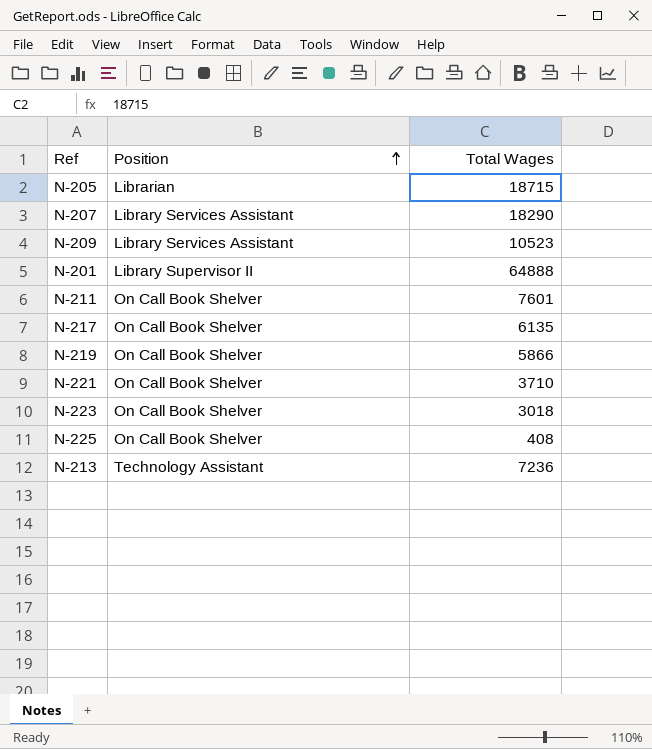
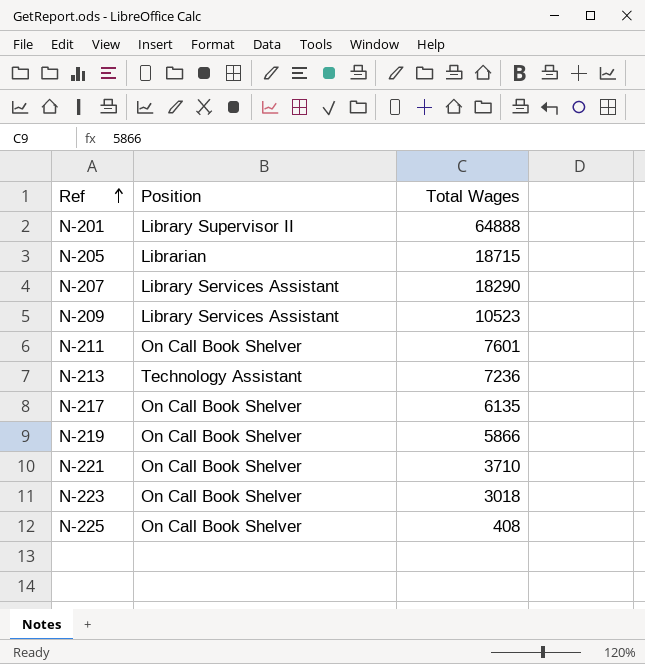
row order: Position ascending -> Ref ascending

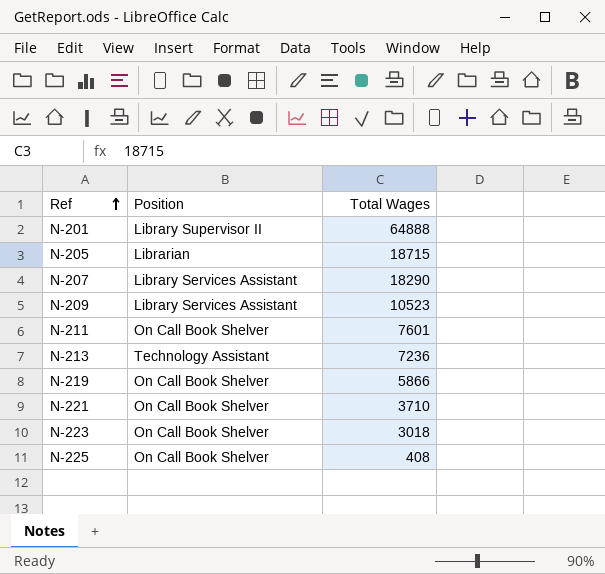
row N-217: On Call Book Shelver | 6135 -> none

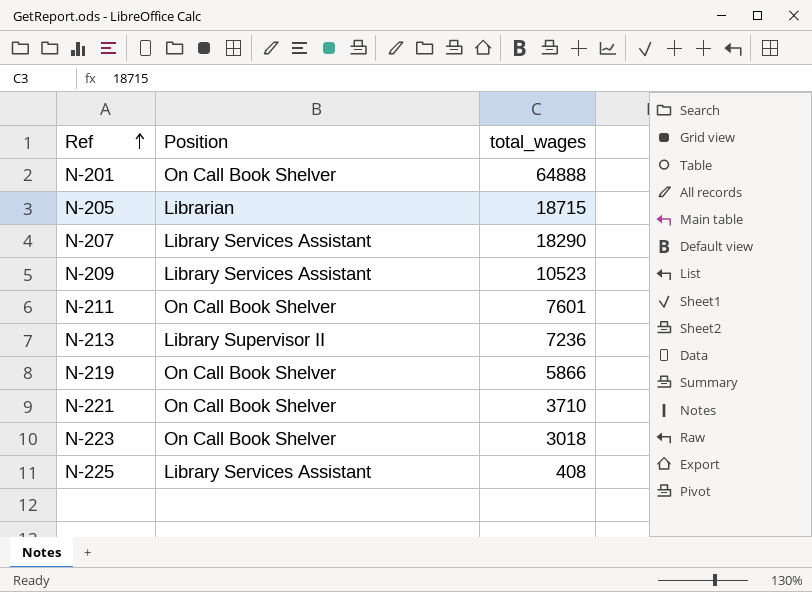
column name: Total Wages -> total_wages
N-201 | Position: Library Supervisor II -> On Call Book Shelver
N-213 | Position: Technology Assistant -> Library Supervisor II
N-225 | Position: On Call Book Shelver -> Library Services Assistant

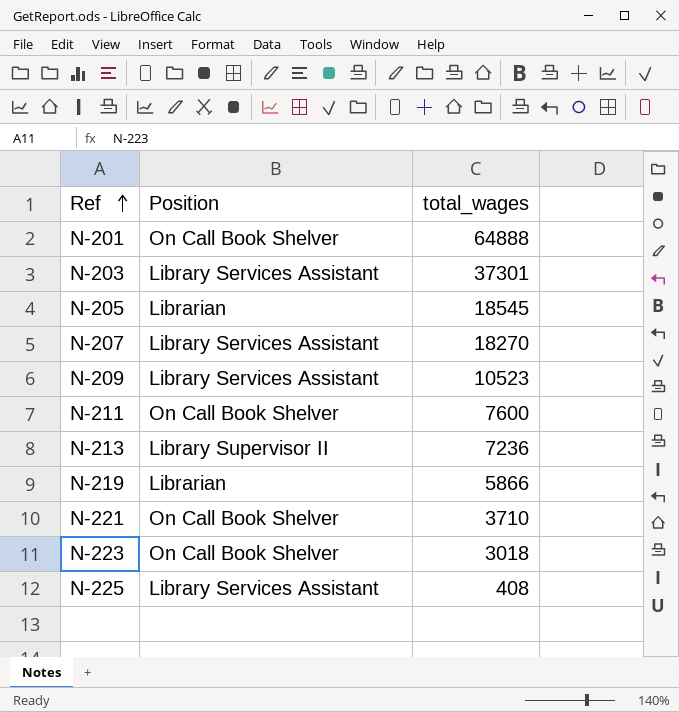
row N-203: none -> Library Services Assistant | 37301
N-205 | total_wages: 18715 -> 18545
N-207 | total_wages: 18290 -> 18270
N-211 | total_wages: 7601 -> 7600
N-219 | Position: On Call Book Shelver -> Librarian

